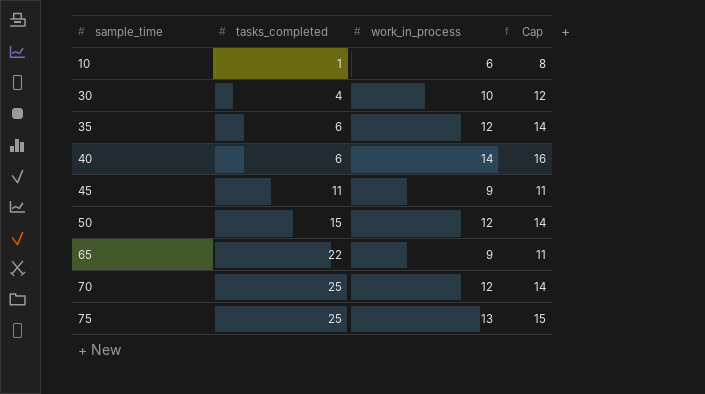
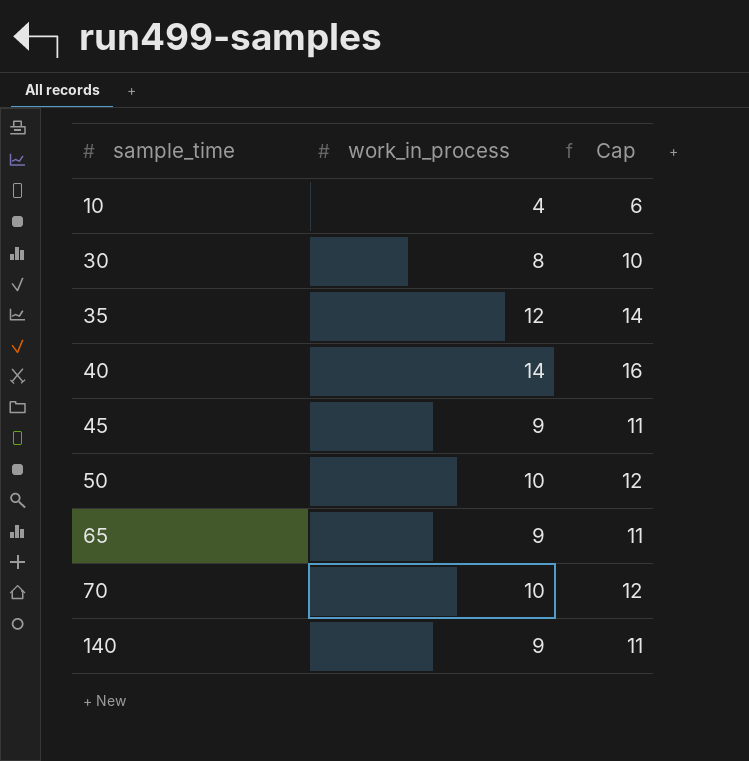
column tasks_completed | position: 2 -> none
row 75: 25 | 13 | 15 -> none
10 | work_in_process: 6 -> 4
10 | Cap: 8 -> 6
30 | work_in_process: 10 -> 8
30 | Cap: 12 -> 10
50 | work_in_process: 12 -> 10
50 | Cap: 14 -> 12
70 | work_in_process: 12 -> 10
70 | Cap: 14 -> 12
row 140: none -> 9 | 11

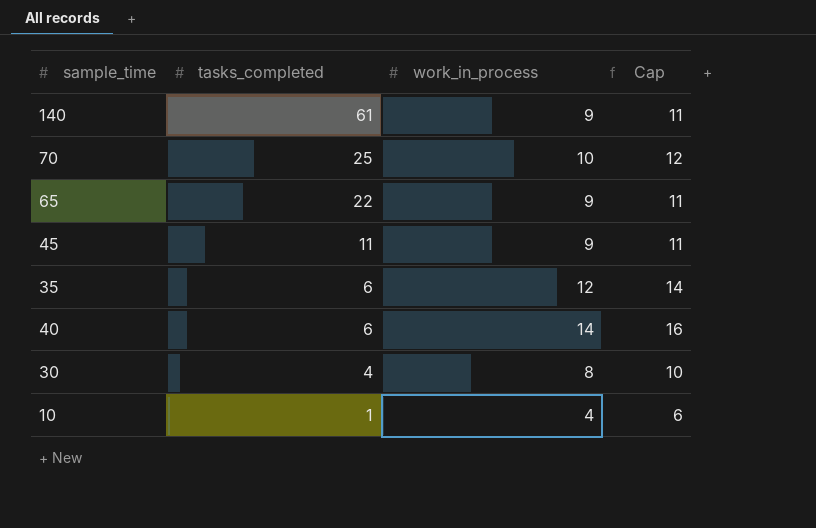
row order: sample_time ascending -> tasks_completed descending
column tasks_completed | position: none -> 2
row 50: 10 | 12 -> none

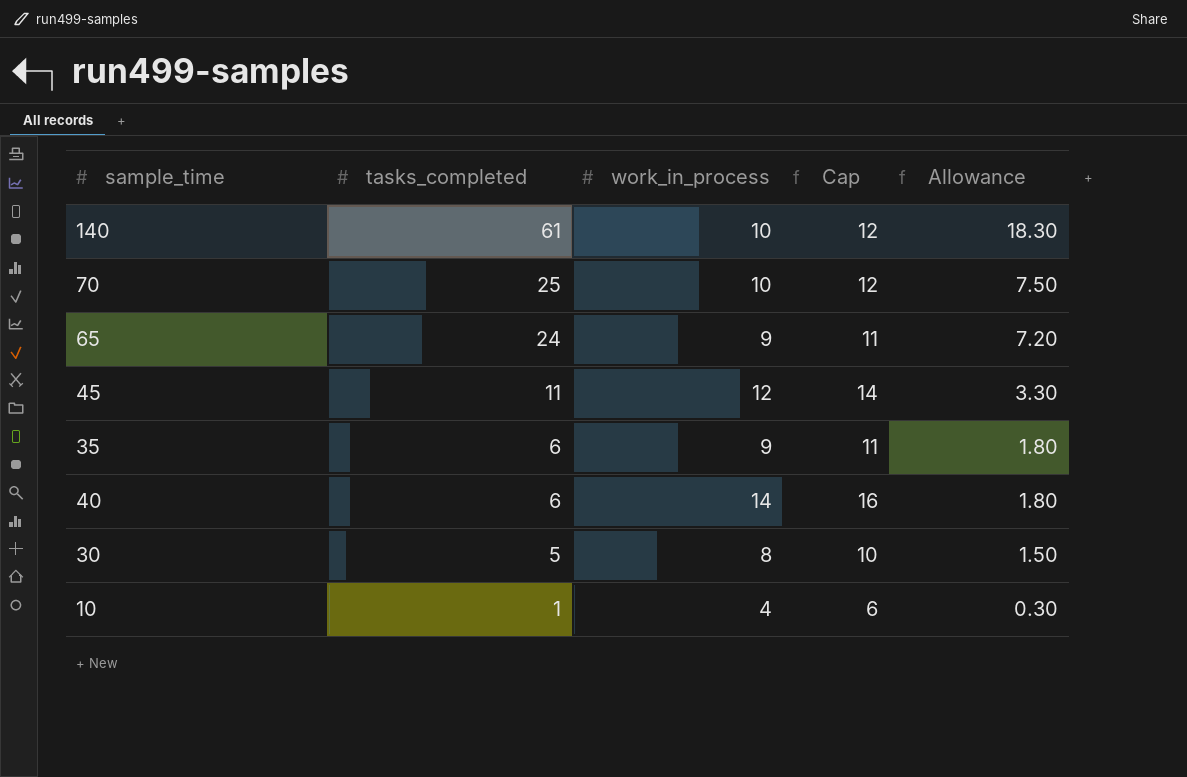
column Allowance | formula: none -> [tasks_completed] * 0.3
140 | work_in_process: 9 -> 10
140 | Cap: 11 -> 12
65 | tasks_completed: 22 -> 24
45 | work_in_process: 9 -> 12
45 | Cap: 11 -> 14
35 | work_in_process: 12 -> 9
35 | Cap: 14 -> 11
30 | tasks_completed: 4 -> 5

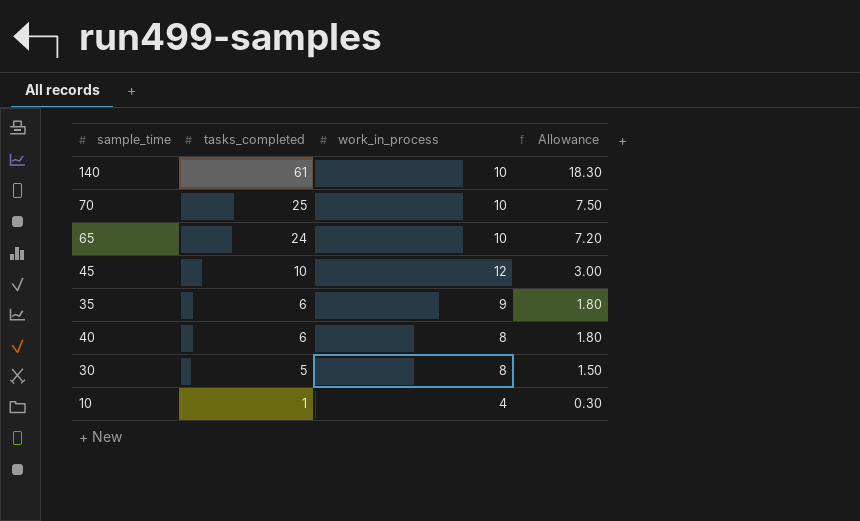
column Cap | formula: [work_in_process] + 2 -> none
65 | work_in_process: 9 -> 10
45 | tasks_completed: 11 -> 10
45 | Allowance: 3.30 -> 3.00
40 | work_in_process: 14 -> 8

